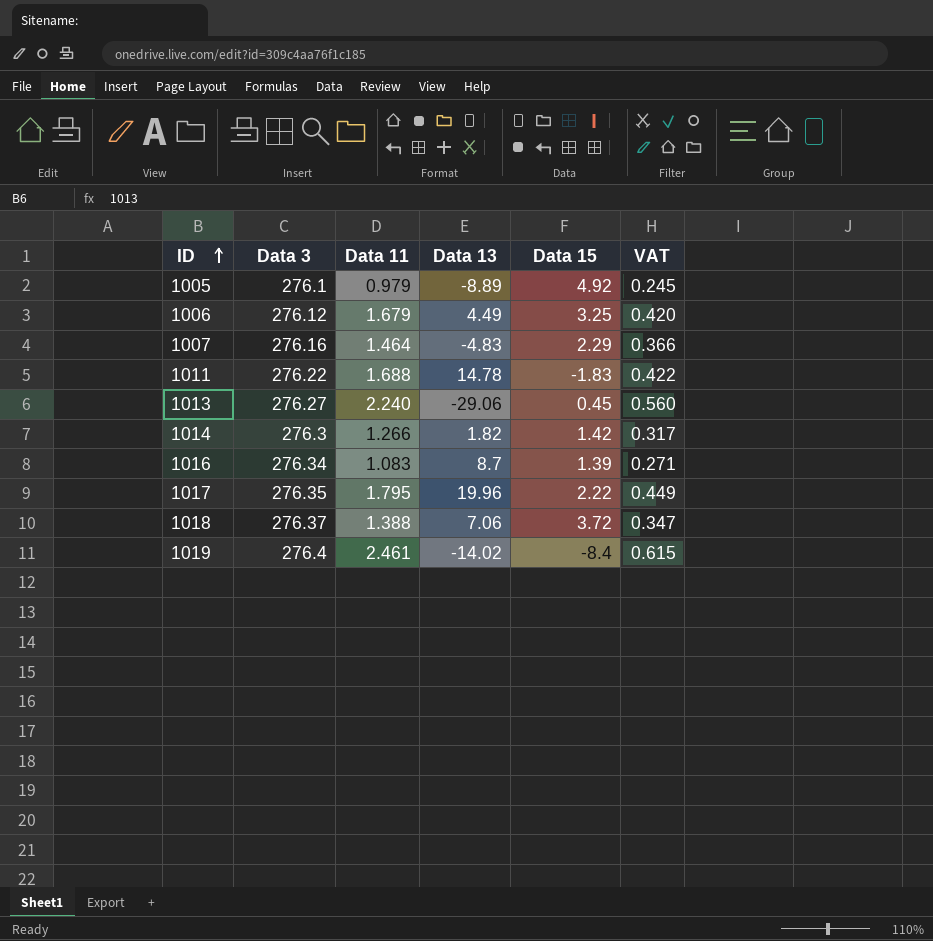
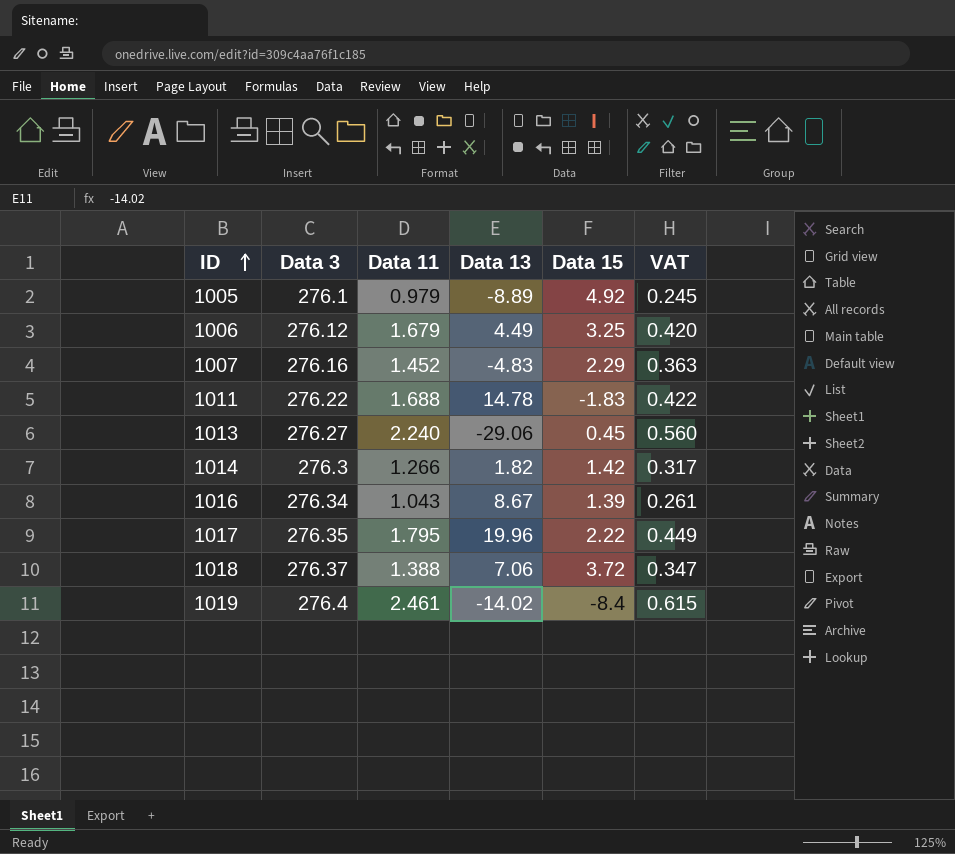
1007 | Data 11: 1.464 -> 1.452
1007 | VAT: 0.366 -> 0.363
1016 | Data 11: 1.083 -> 1.043
1016 | Data 13: 8.7 -> 8.67
1016 | VAT: 0.271 -> 0.261

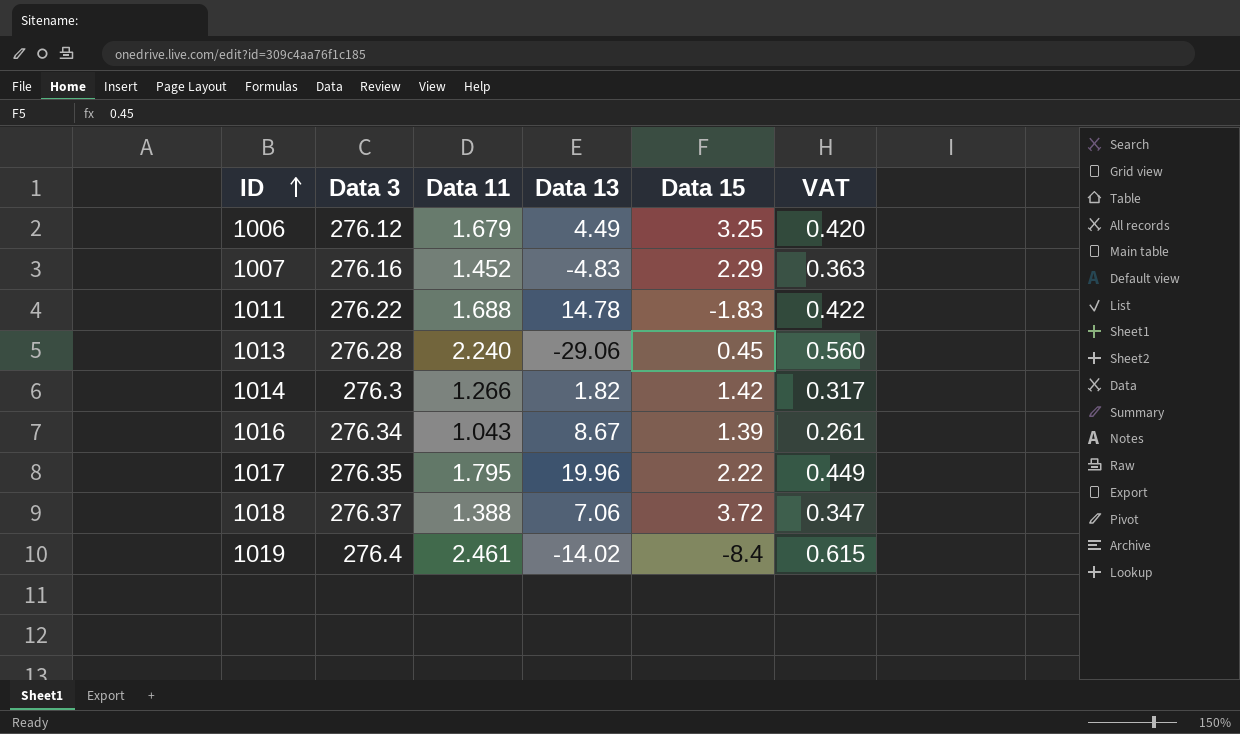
row 1005: 276.1 | 0.979 | -8.89 | 4.92 | 0.245 -> none
1013 | Data 3: 276.27 -> 276.28

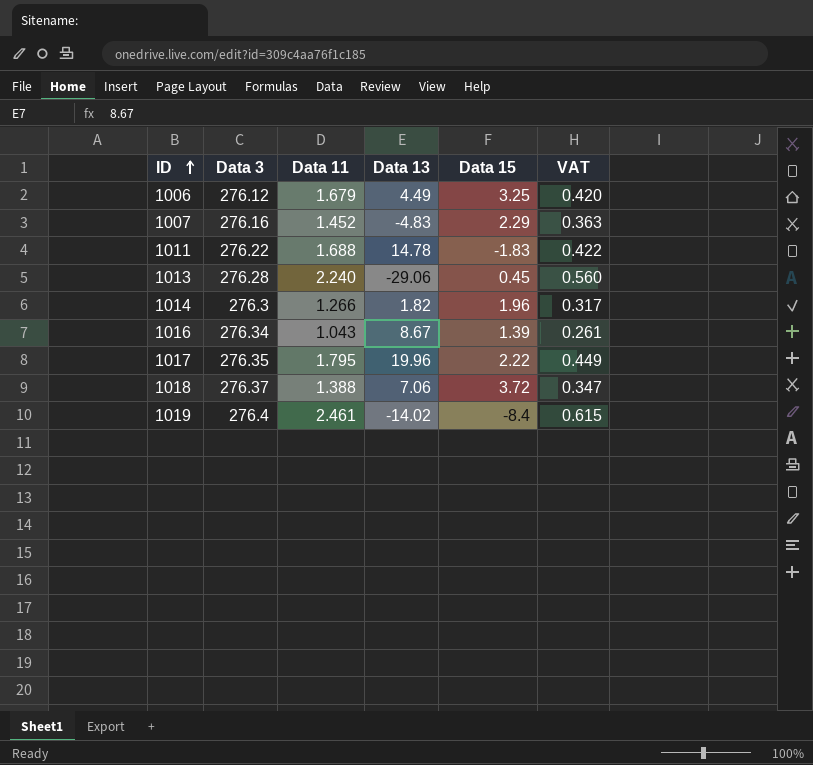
1014 | Data 15: 1.42 -> 1.96

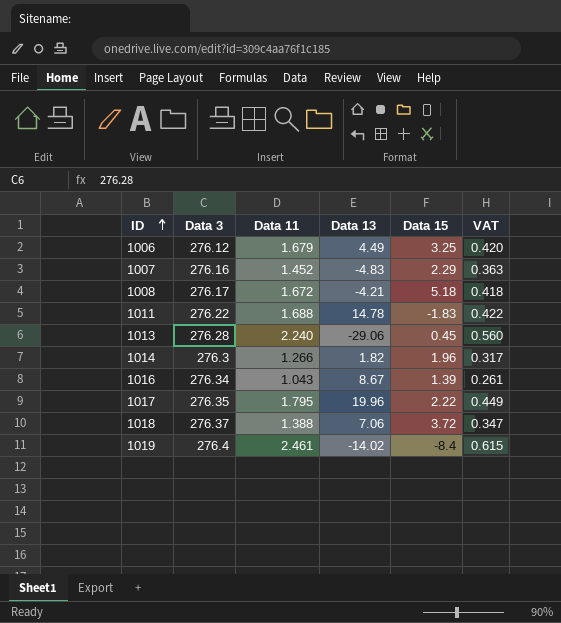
row 1008: none -> 276.17 | 1.672 | -4.21 | 5.18 | 0.418

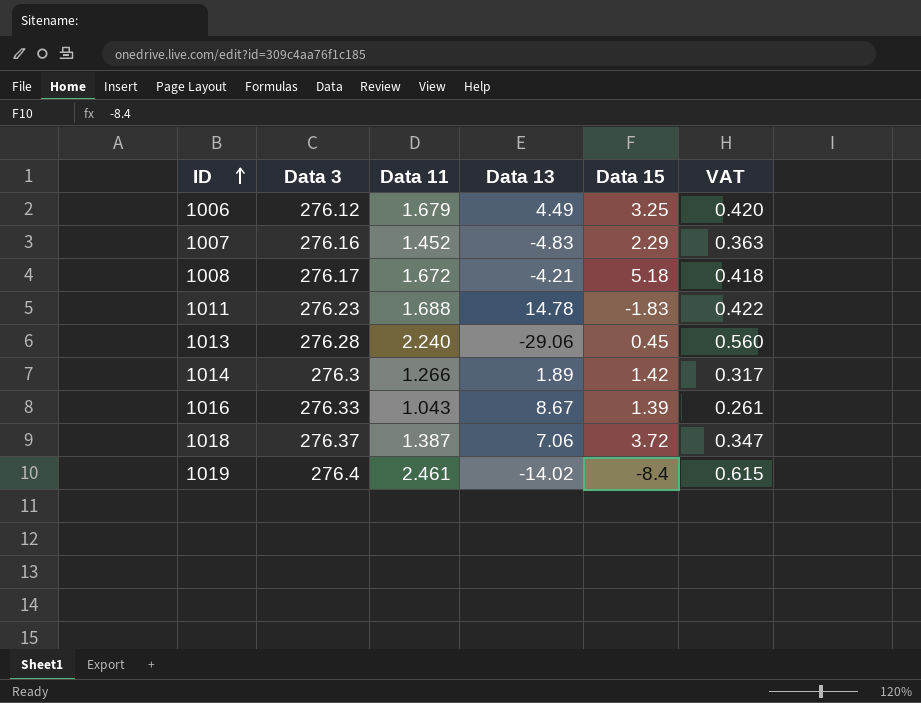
row 1017: 276.35 | 1.795 | 19.96 | 2.22 | 0.449 -> none
1011 | Data 3: 276.22 -> 276.23
1014 | Data 13: 1.82 -> 1.89
1014 | Data 15: 1.96 -> 1.42
1016 | Data 3: 276.34 -> 276.33
1018 | Data 11: 1.388 -> 1.387

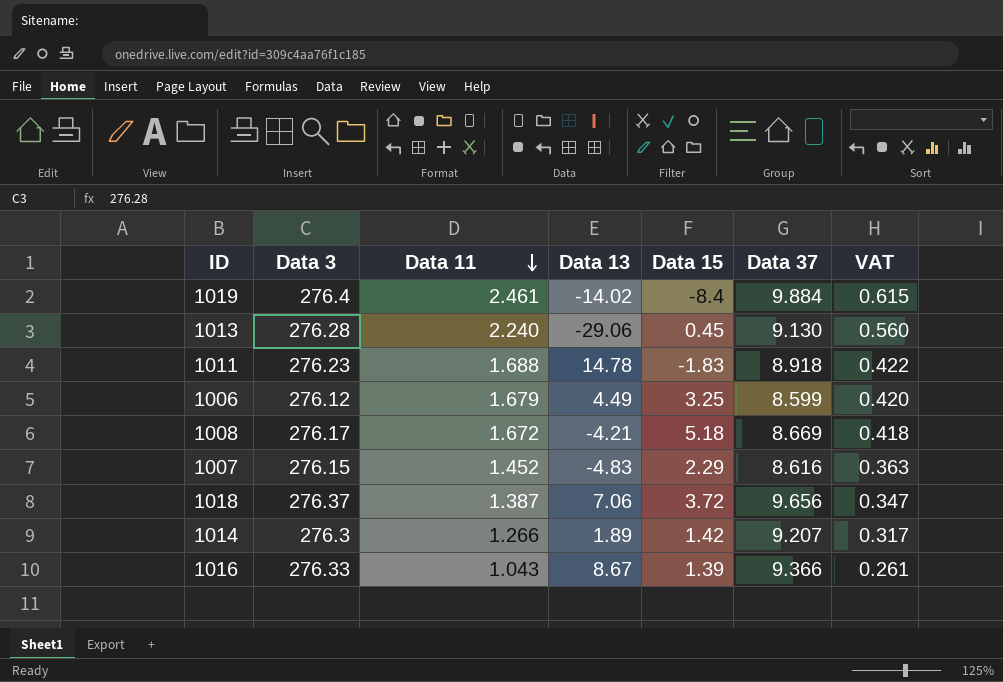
row order: ID ascending -> Data 11 descending
column Data 37 | position: none -> 6
1007 | Data 3: 276.16 -> 276.15

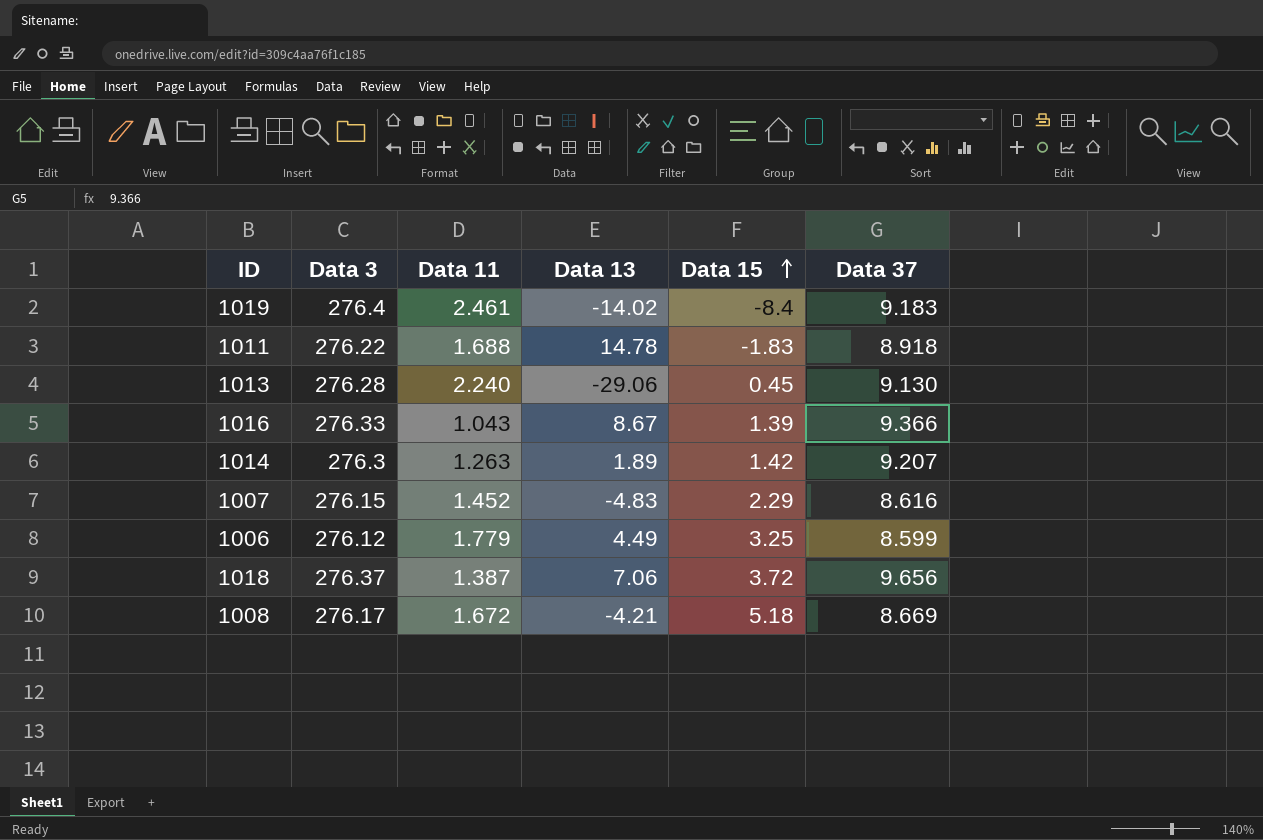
row order: Data 11 descending -> Data 15 ascending
column VAT | formula: [Data 11] * 0.25 -> none
1019 | Data 37: 9.884 -> 9.183
1011 | Data 3: 276.23 -> 276.22
1014 | Data 11: 1.266 -> 1.263
1006 | Data 11: 1.679 -> 1.779

